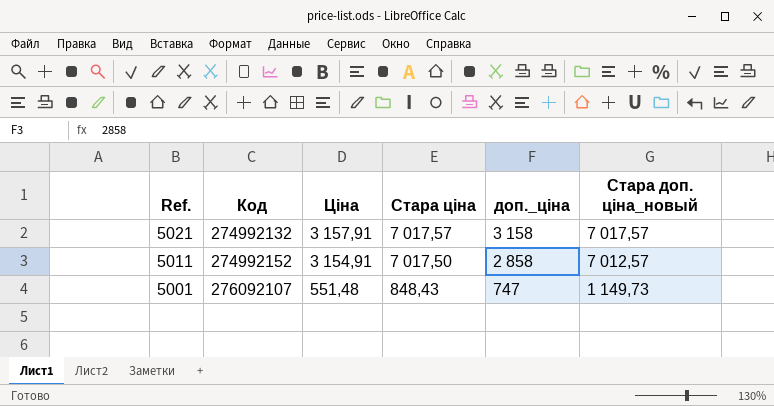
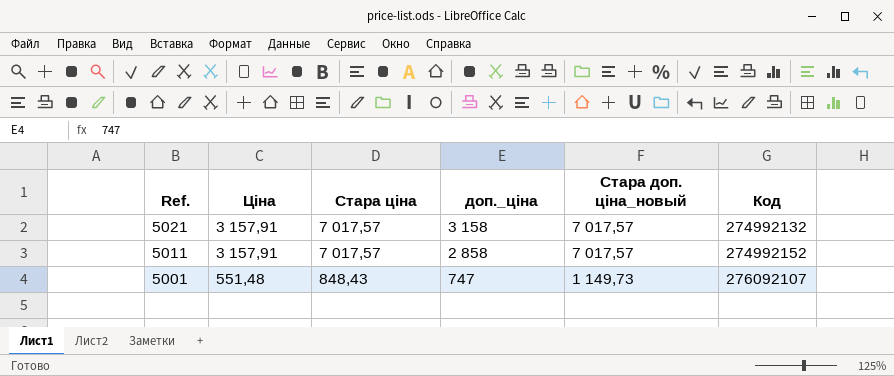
column Код | position: 2 -> 6
5011 | Ціна: 3 154,91 -> 3 157,91
5011 | Стара ціна: 7 017,50 -> 7 017,57
5011 | Стара доп. ціна_новый: 7 012,57 -> 7 017,57

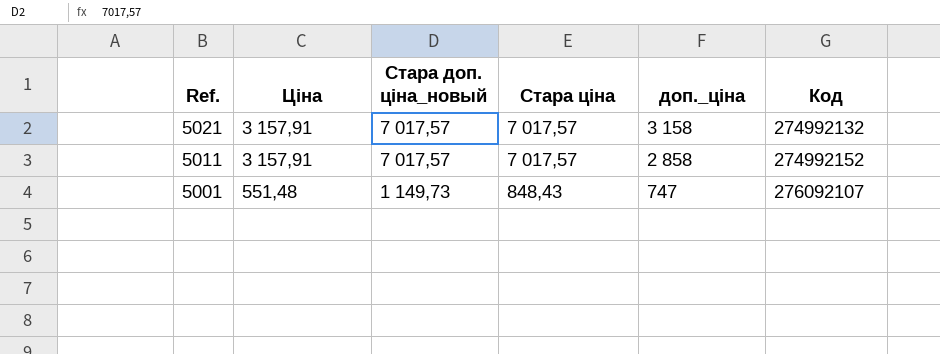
column Стара доп. ціна_новый | position: 5 -> 3

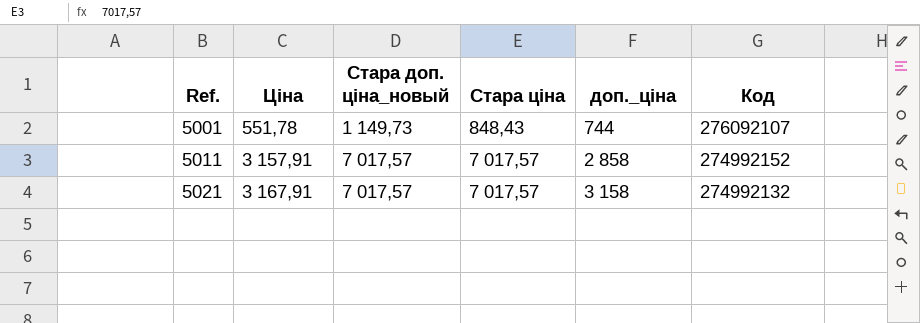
row order: Ref. descending -> Ref. ascending
5001 | Ціна: 551,48 -> 551,78
5001 | доп._ціна: 747 -> 744
5021 | Ціна: 3 157,91 -> 3 167,91

